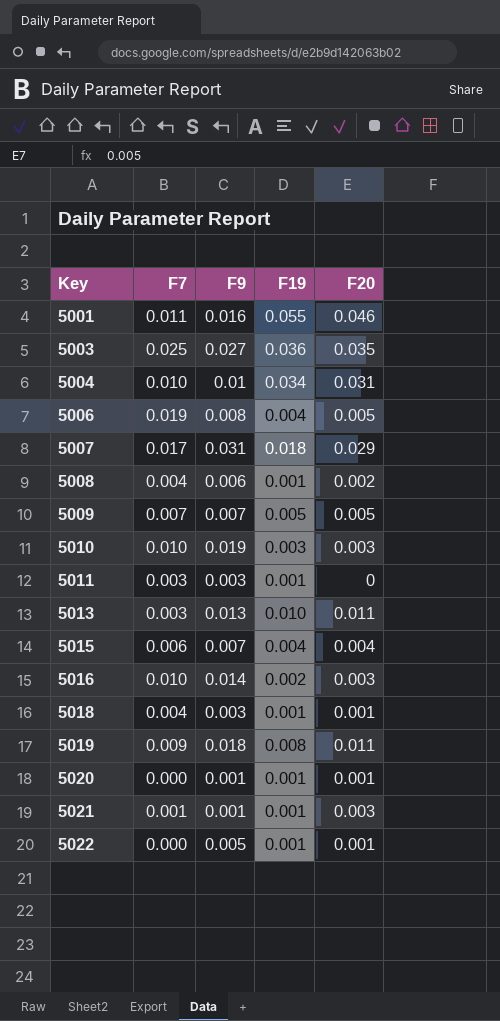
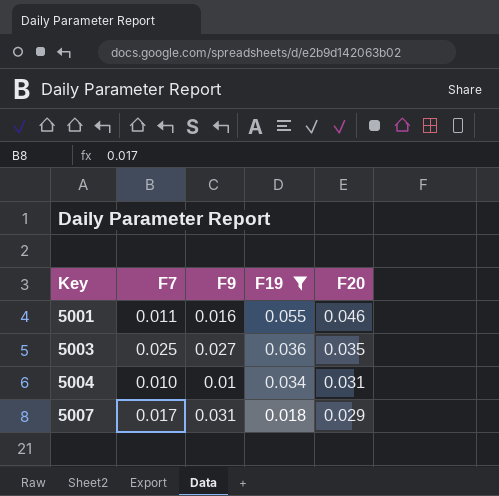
filter: none -> F19 >= 0.018

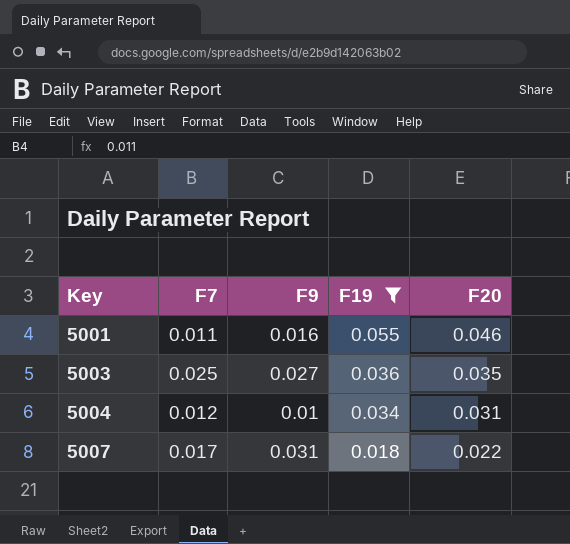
5004 | F7: 0.010 -> 0.012
5007 | F20: 0.029 -> 0.022

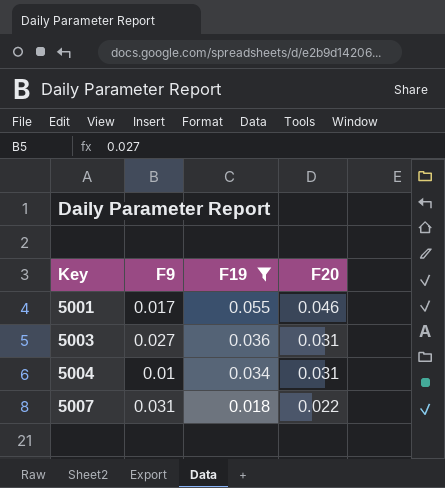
column F7 | position: 2 -> none
5001 | F9: 0.016 -> 0.017
5003 | F20: 0.035 -> 0.031

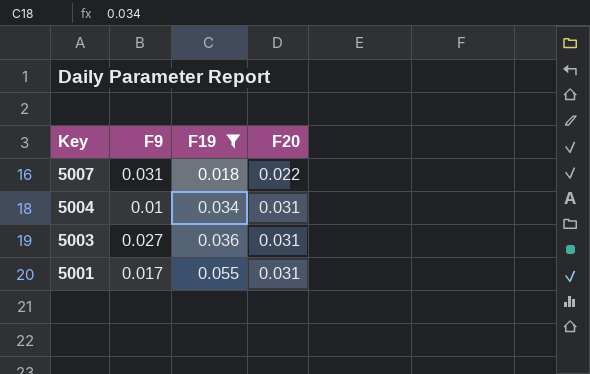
row order: Key ascending -> Key descending
5001 | F20: 0.046 -> 0.031

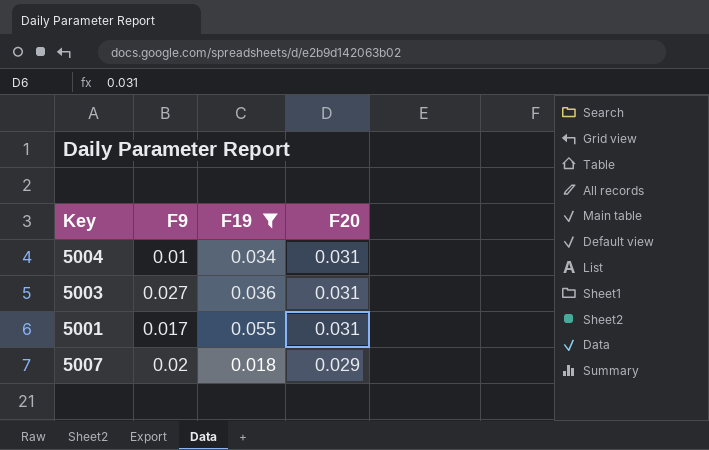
row order: Key descending -> F20 descending
5007 | F9: 0.031 -> 0.02
5007 | F20: 0.022 -> 0.029

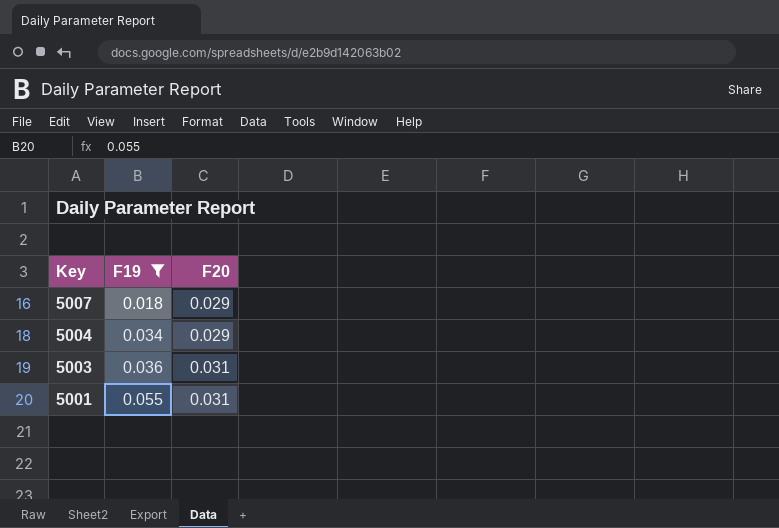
row order: F20 descending -> Key descending
column F9 | position: 2 -> none
5004 | F20: 0.031 -> 0.029

